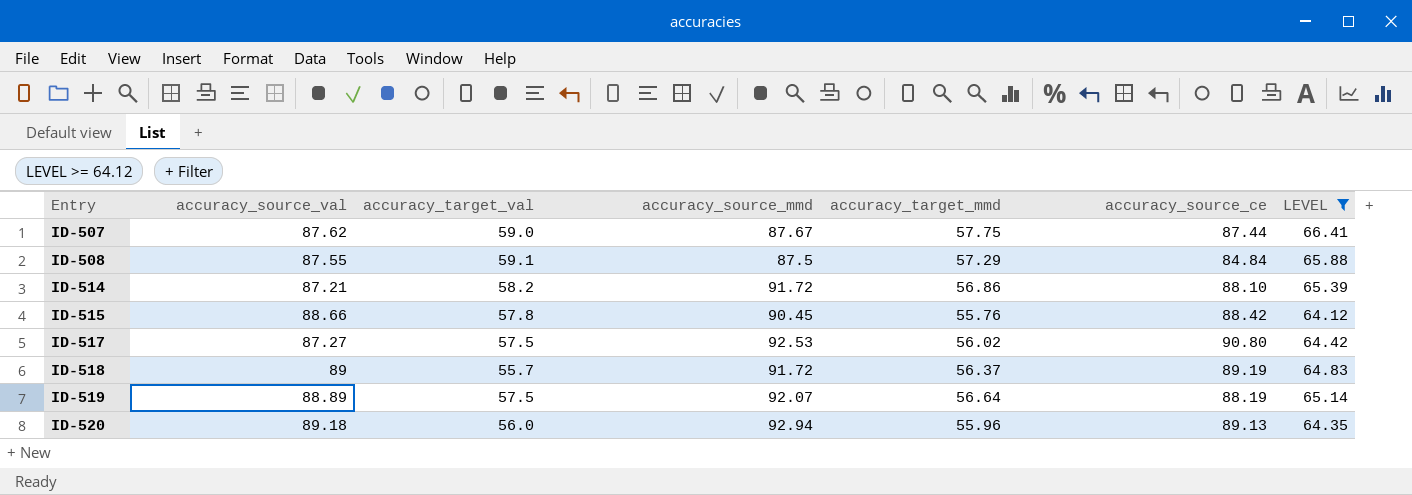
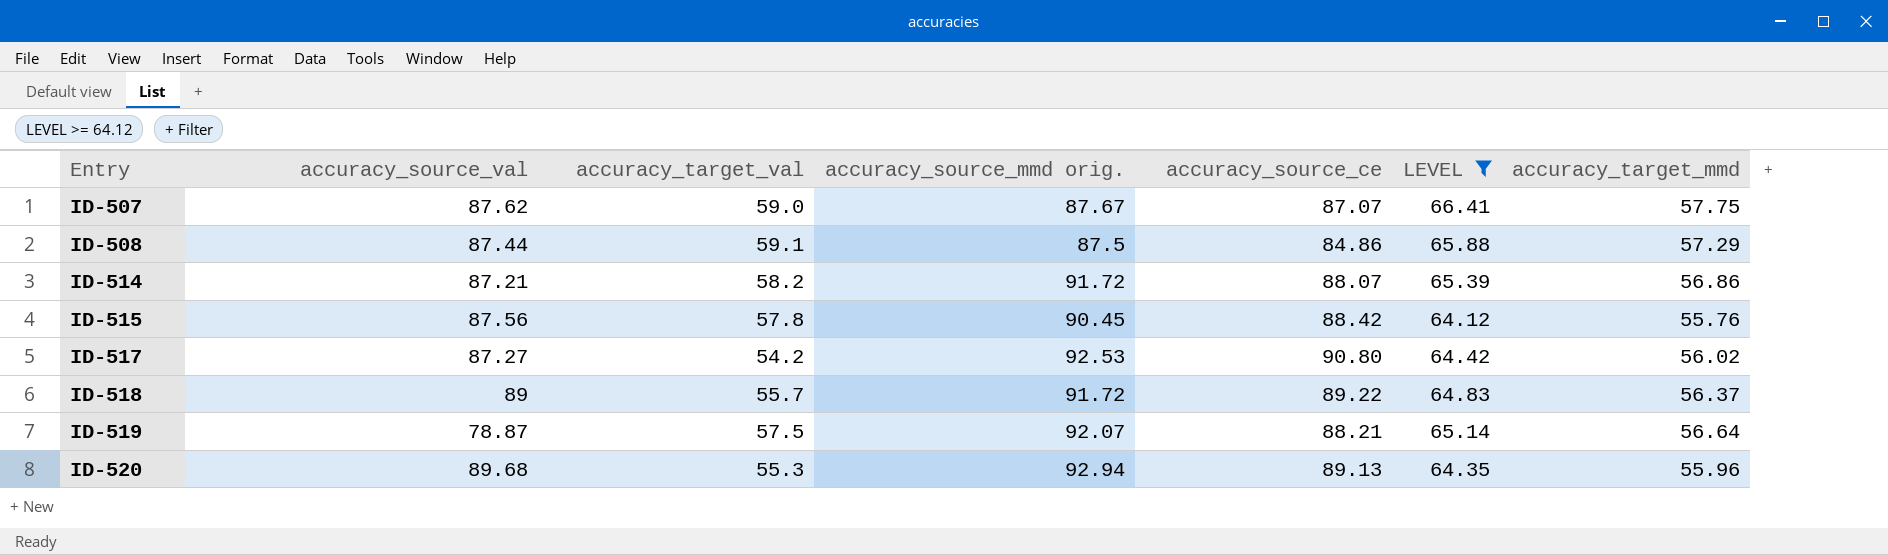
column name: accuracy_source_mmd -> accuracy_source_mmd orig.
column accuracy_target_mmd | position: 5 -> 7
ID-507 | accuracy_source_ce: 87.44 -> 87.07
ID-508 | accuracy_source_val: 87.55 -> 87.44
ID-508 | accuracy_source_ce: 84.84 -> 84.86
ID-514 | accuracy_source_ce: 88.10 -> 88.07
ID-515 | accuracy_source_val: 88.66 -> 87.56
ID-517 | accuracy_target_val: 57.5 -> 54.2
ID-518 | accuracy_source_ce: 89.19 -> 89.22
ID-519 | accuracy_source_val: 88.89 -> 78.87
ID-519 | accuracy_source_ce: 88.19 -> 88.21
ID-520 | accuracy_source_val: 89.18 -> 89.68
ID-520 | accuracy_target_val: 56.0 -> 55.3

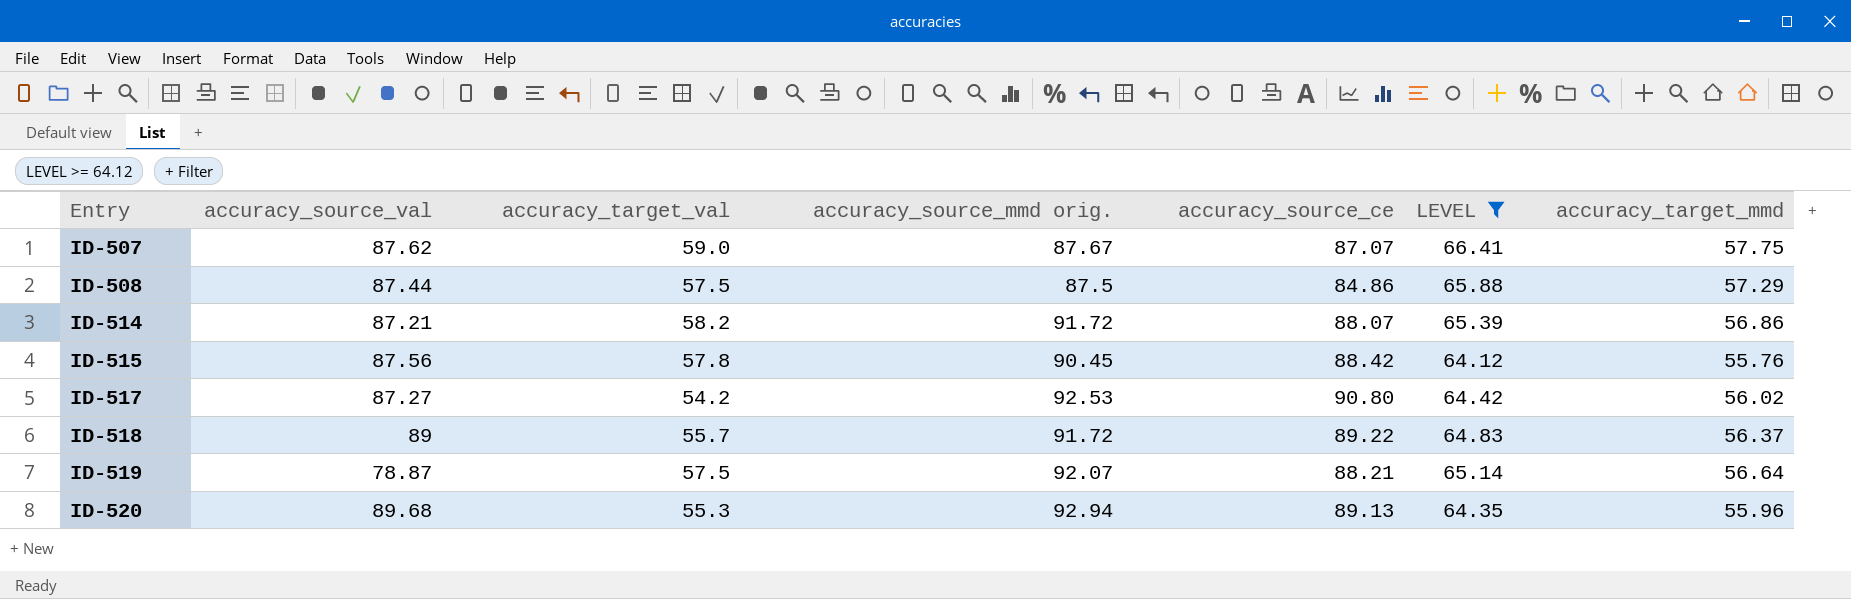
ID-508 | accuracy_target_val: 59.1 -> 57.5

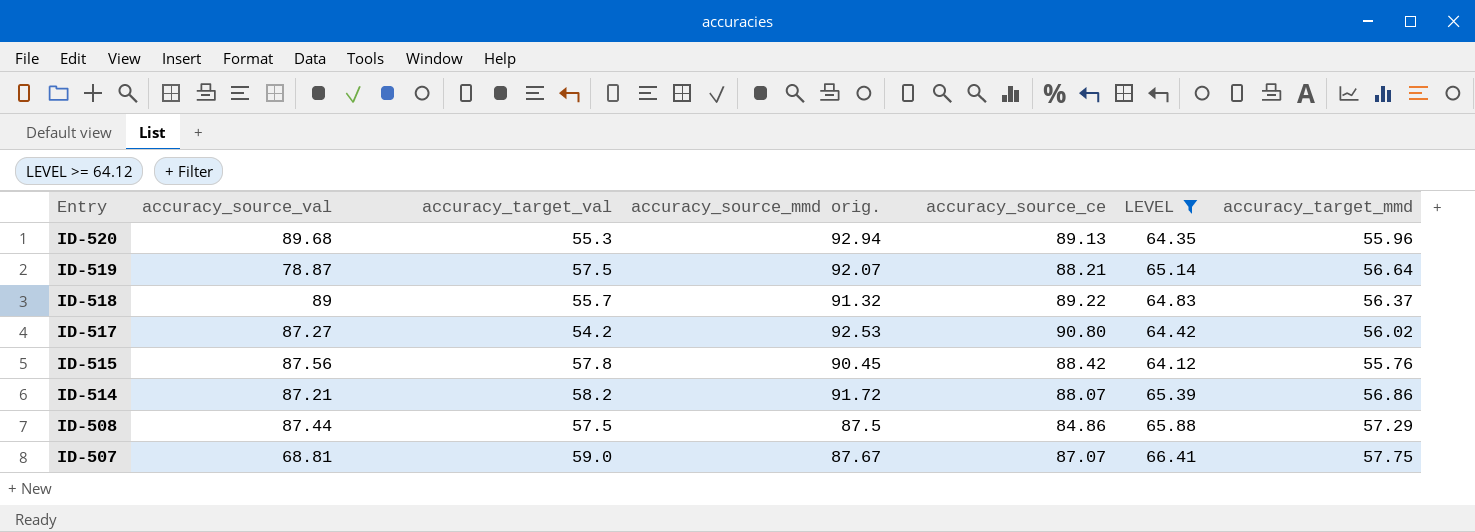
row order: Entry ascending -> Entry descending
ID-518 | accuracy_source_mmd orig.: 91.72 -> 91.32
ID-507 | accuracy_source_val: 87.62 -> 68.81

